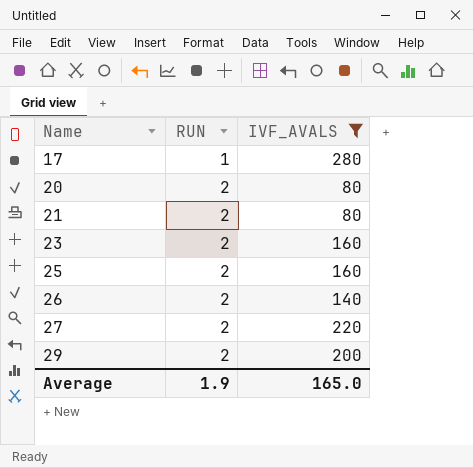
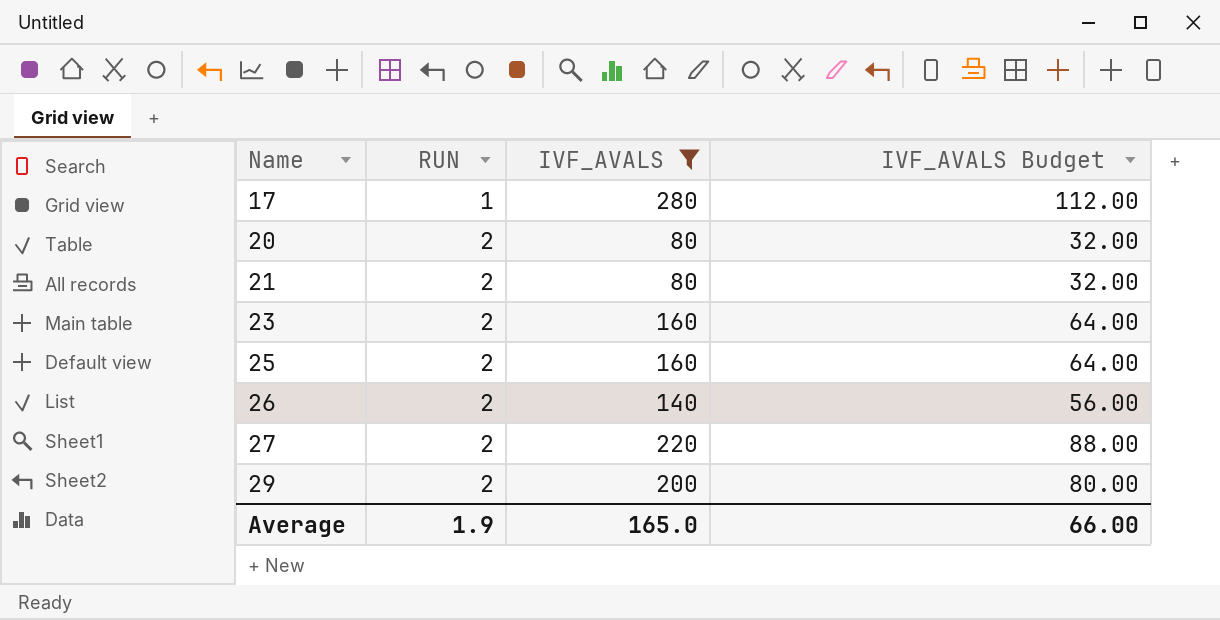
column IVF_AVALS Budget | formula: none -> [IVF_AVALS] * 0.4

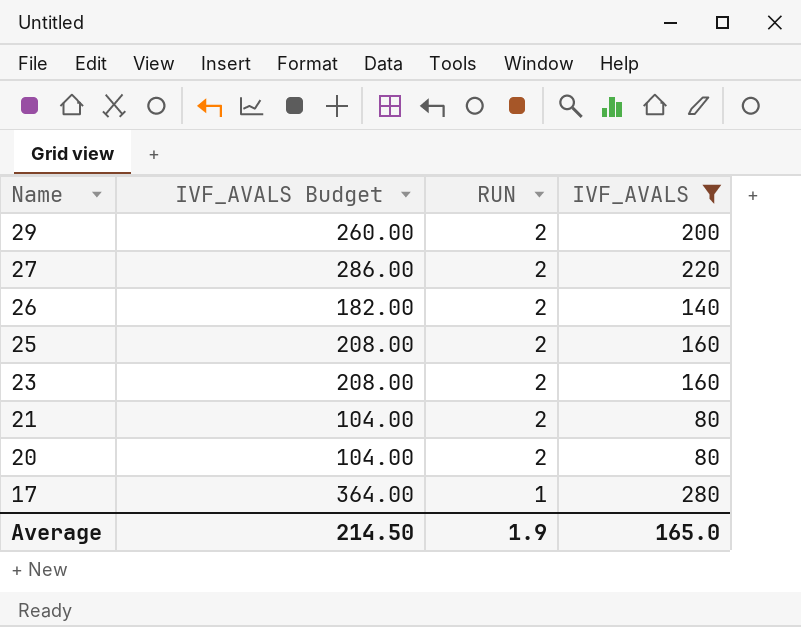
row order: Name ascending -> Name descending
column IVF_AVALS Budget | formula: [IVF_AVALS] * 0.4 -> [IVF_AVALS] * 1.3
column IVF_AVALS Budget | position: 4 -> 2
Average | IVF_AVALS Budget: 66.00 -> 214.50

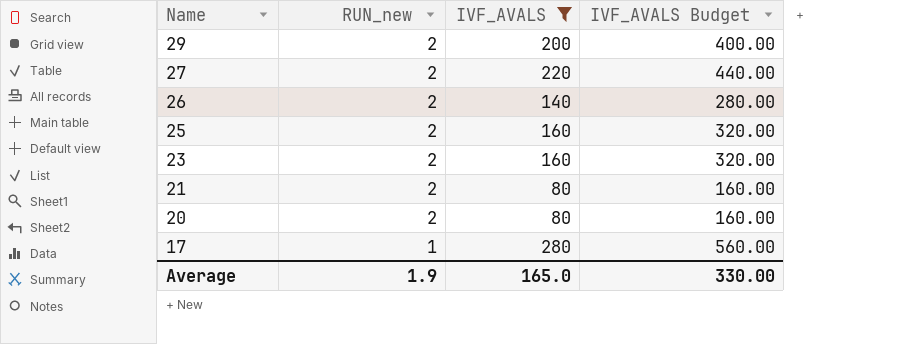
column name: RUN -> RUN_new
column IVF_AVALS Budget | formula: [IVF_AVALS] * 1.3 -> [IVF_AVALS] * 2
column IVF_AVALS Budget | position: 2 -> 4
Average | IVF_AVALS Budget: 214.50 -> 330.00

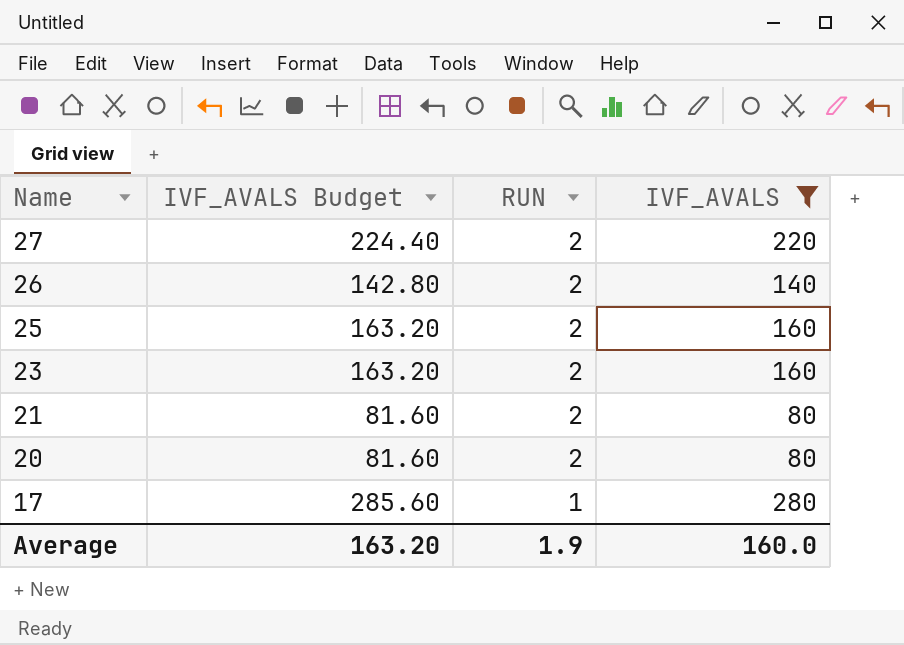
column IVF_AVALS Budget | formula: [IVF_AVALS] * 2 -> [IVF_AVALS] * 1.02
column IVF_AVALS Budget | position: 4 -> 2
column name: RUN_new -> RUN
row 29: 2 | 200 | 400.00 -> none
Average | IVF_AVALS Budget: 330.00 -> 163.20
Average | IVF_AVALS: 165.0 -> 160.0

